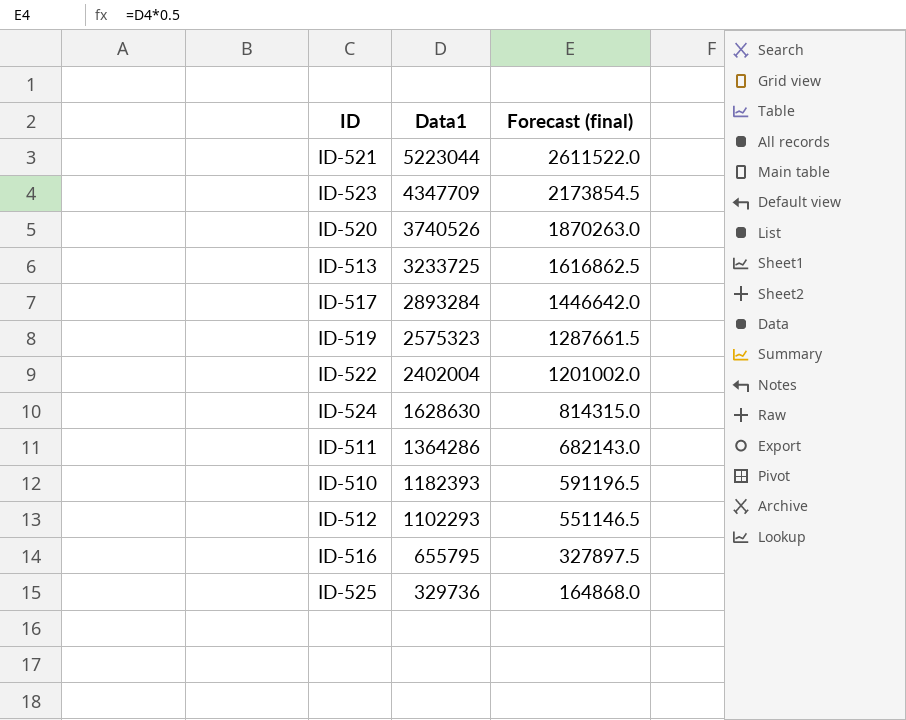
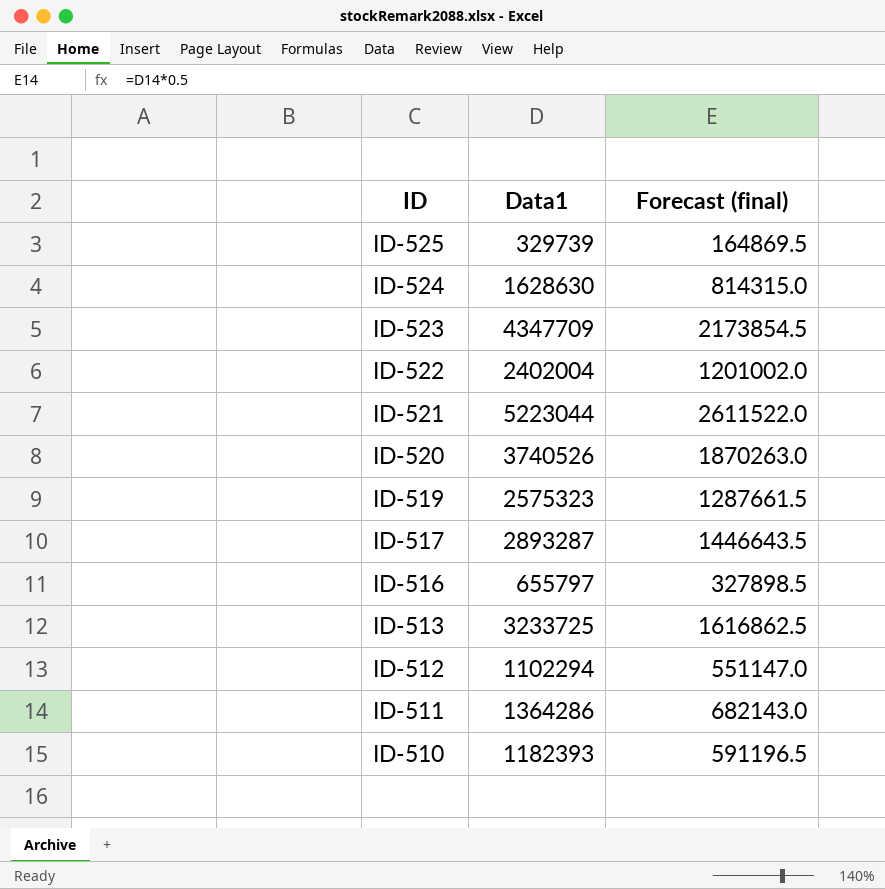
row order: Data1 descending -> ID descending
ID-525 | Data1: 329736 -> 329739
ID-525 | Forecast (final): 164868.0 -> 164869.5
ID-517 | Data1: 2893284 -> 2893287
ID-517 | Forecast (final): 1446642.0 -> 1446643.5
ID-516 | Data1: 655795 -> 655797
ID-516 | Forecast (final): 327897.5 -> 327898.5
ID-512 | Data1: 1102293 -> 1102294
ID-512 | Forecast (final): 551146.5 -> 551147.0

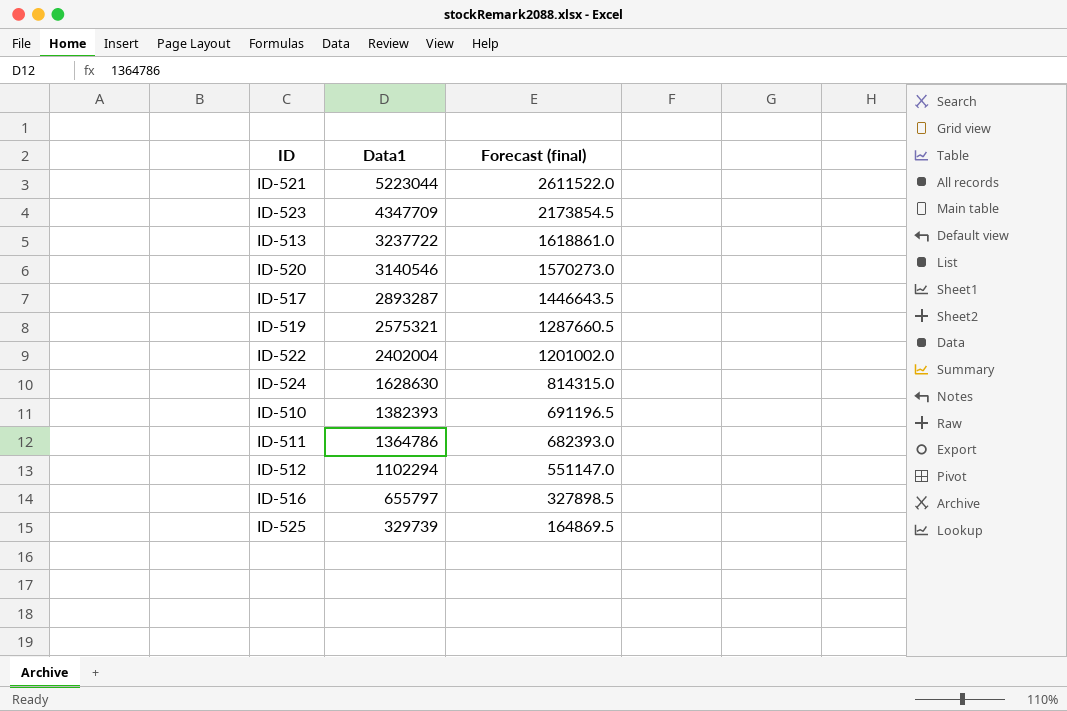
row order: ID descending -> Data1 descending
ID-513 | Data1: 3233725 -> 3237722
ID-513 | Forecast (final): 1616862.5 -> 1618861.0
ID-520 | Data1: 3740526 -> 3140546
ID-520 | Forecast (final): 1870263.0 -> 1570273.0
ID-519 | Data1: 2575323 -> 2575321
ID-519 | Forecast (final): 1287661.5 -> 1287660.5
ID-510 | Data1: 1182393 -> 1382393
ID-510 | Forecast (final): 591196.5 -> 691196.5
ID-511 | Data1: 1364286 -> 1364786
ID-511 | Forecast (final): 682143.0 -> 682393.0

